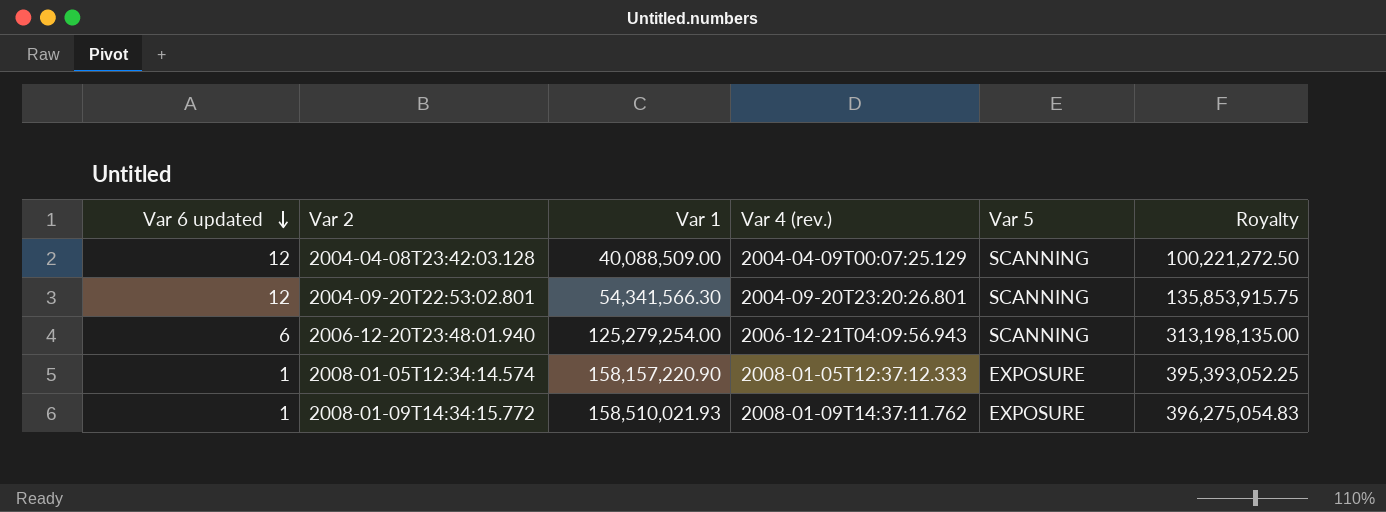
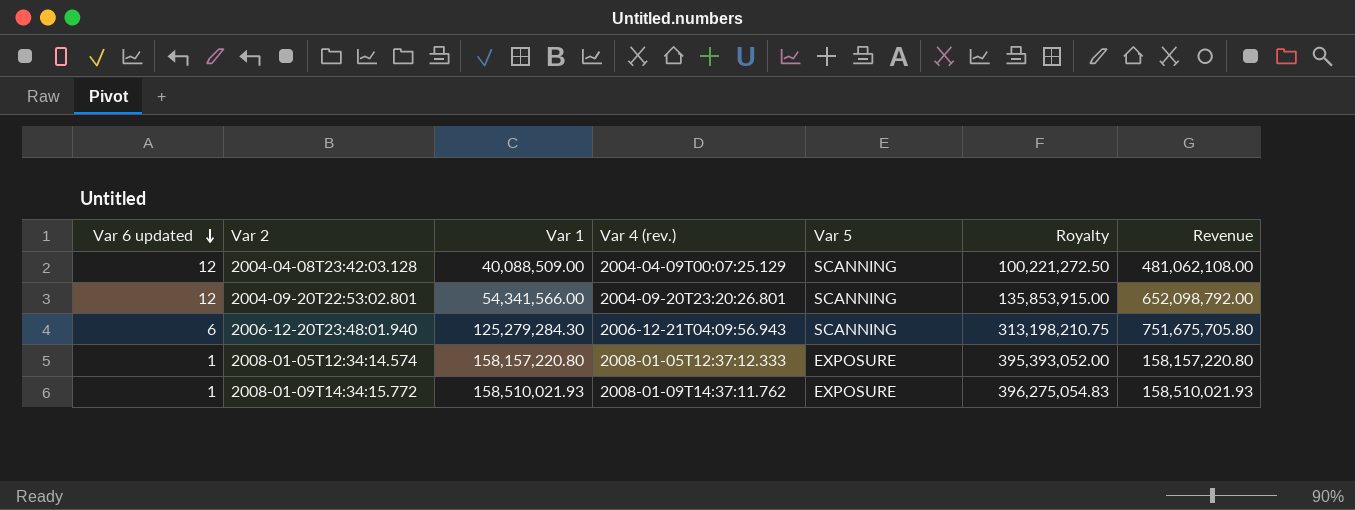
column Revenue | formula: none -> [Var 6 updated] * [Var 1]
2004-09-20T22:53:02.801 | Var 1: 54,341,566.30 -> 54,341,566.00
2004-09-20T22:53:02.801 | Royalty: 135,853,915.75 -> 135,853,915.00
2006-12-20T23:48:01.940 | Var 1: 125,279,254.00 -> 125,279,284.30
2006-12-20T23:48:01.940 | Royalty: 313,198,135.00 -> 313,198,210.75
2008-01-05T12:34:14.574 | Var 1: 158,157,220.90 -> 158,157,220.80
2008-01-05T12:34:14.574 | Royalty: 395,393,052.25 -> 395,393,052.00

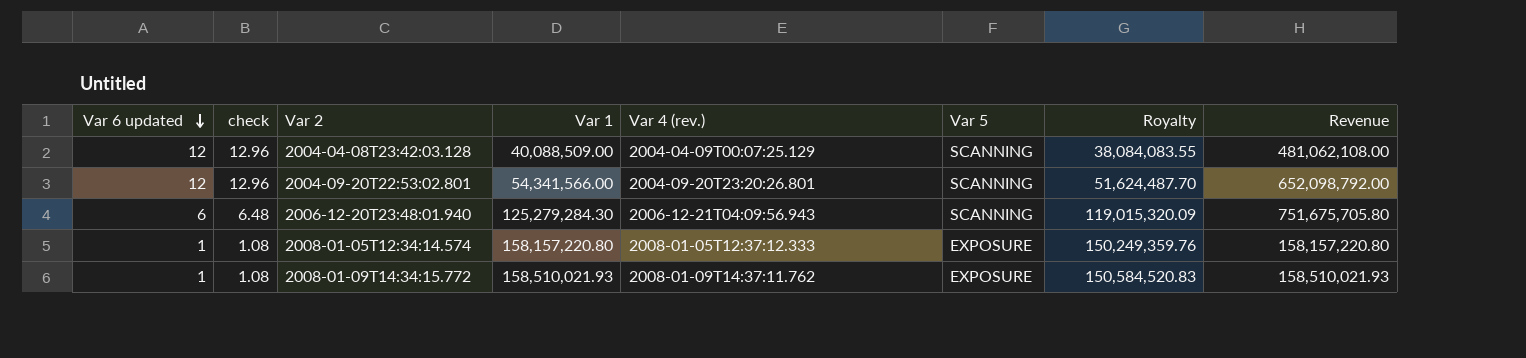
column check | formula: none -> [Var 6 updated] * 1.08
column Royalty | formula: [Var 1] * 2.5 -> [Var 1] * 0.95

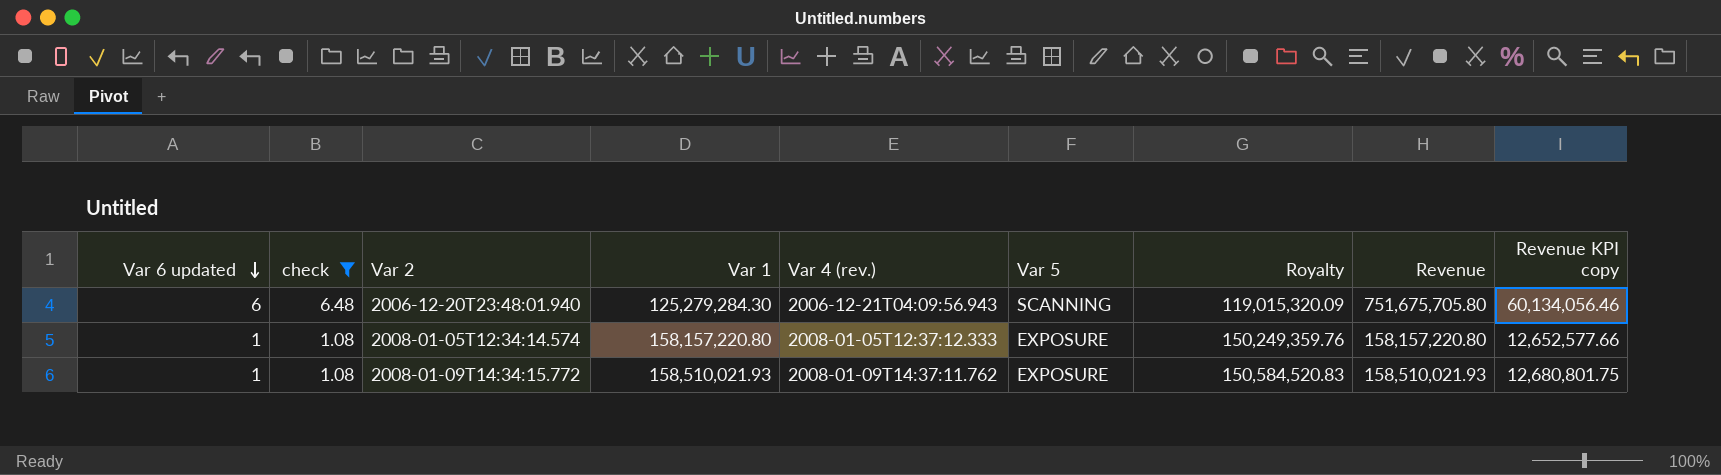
filter: none -> check != 12.96
column Revenue KPI copy | formula: none -> [Revenue] * 0.08

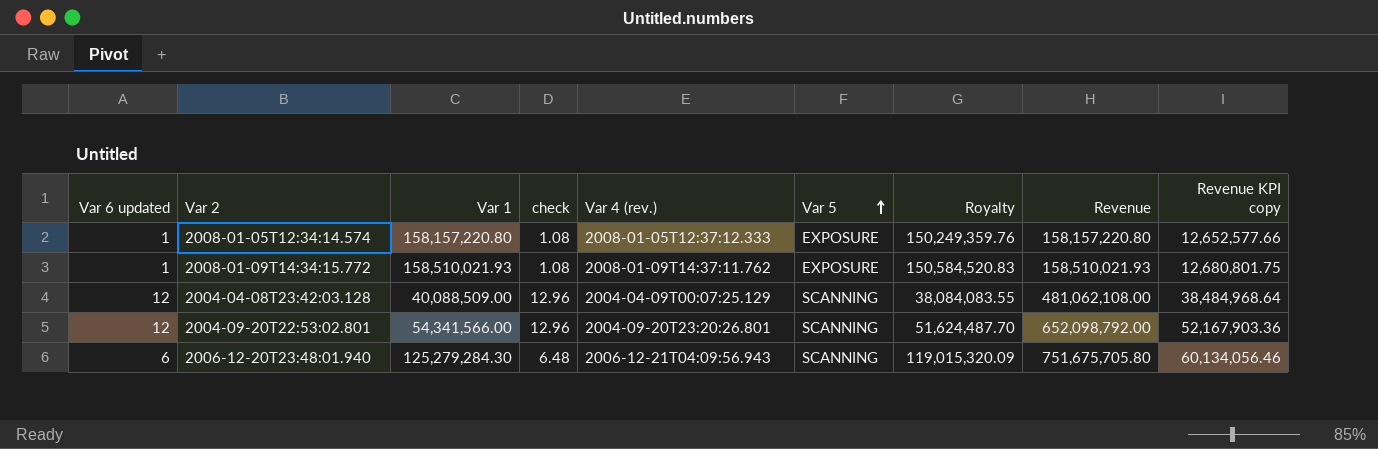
filter: check != 12.96 -> none
row order: Var 6 updated descending -> Var 5 ascending
column check | position: 2 -> 4

